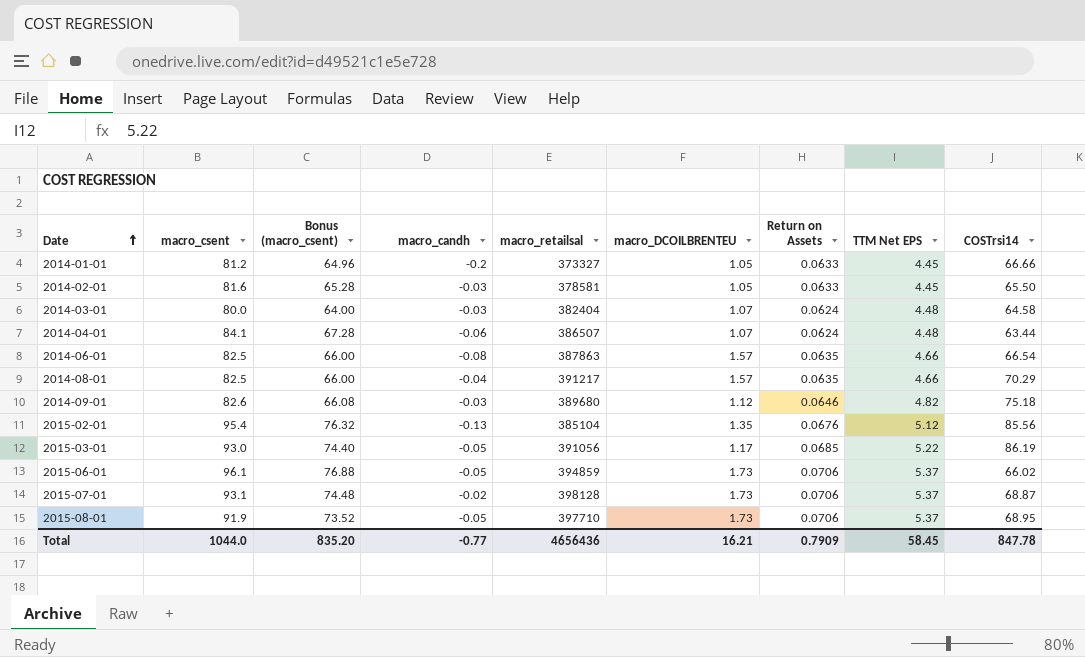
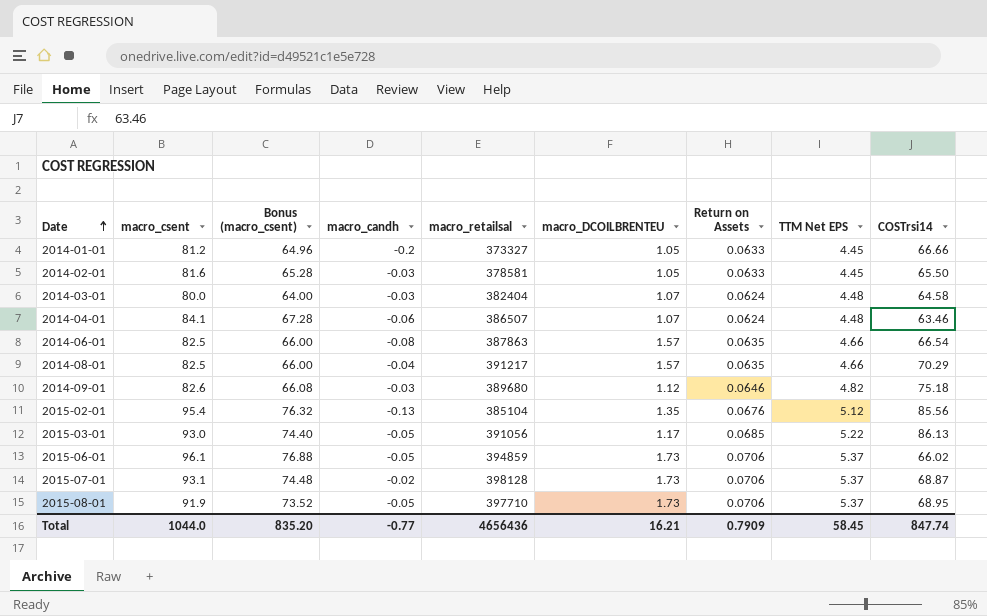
2014-04-01 | COSTrsi14: 63.44 -> 63.46
2015-03-01 | COSTrsi14: 86.19 -> 86.13
Total | COSTrsi14: 847.78 -> 847.74

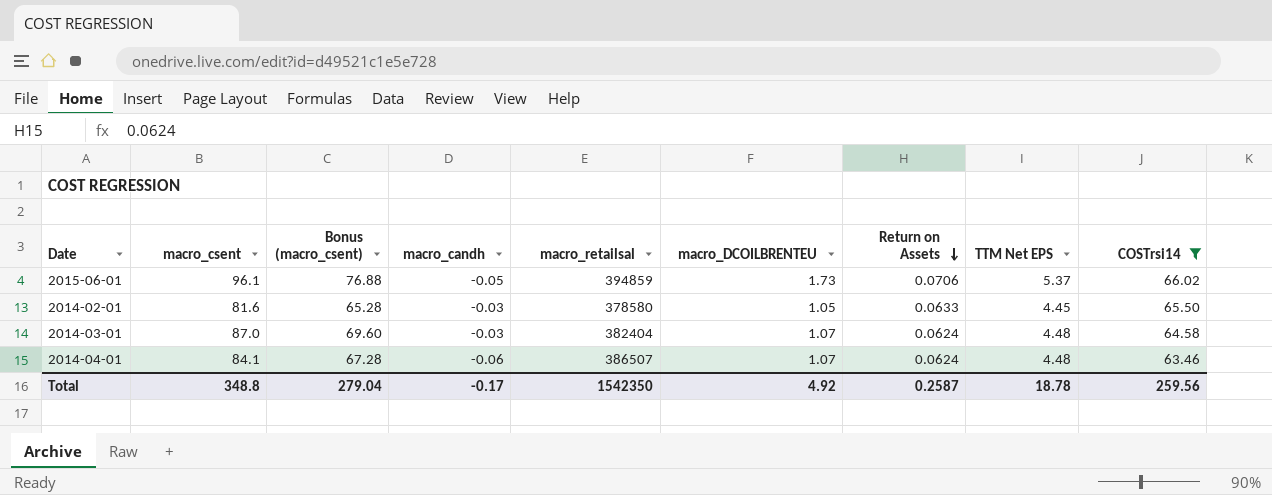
filter: none -> COSTrsi14 <= 66.02
row order: Date ascending -> Return on Assets descending
2014-02-01 | macro_retailsal: 378581 -> 378580
2014-03-01 | macro_csent: 80.0 -> 87.0
2014-03-01 | Bonus (macro_csent): 64.00 -> 69.60
Total | macro_csent: 1044.0 -> 348.8
Total | Bonus (macro_csent): 835.20 -> 279.04
Total | macro_candh: -0.77 -> -0.17
Total | macro_retailsal: 4656436 -> 1542350
Total | macro_DCOILBRENTEU: 16.21 -> 4.92
Total | Return on Assets: 0.7909 -> 0.2587
Total | TTM Net EPS: 58.45 -> 18.78
Total | COSTrsi14: 847.74 -> 259.56

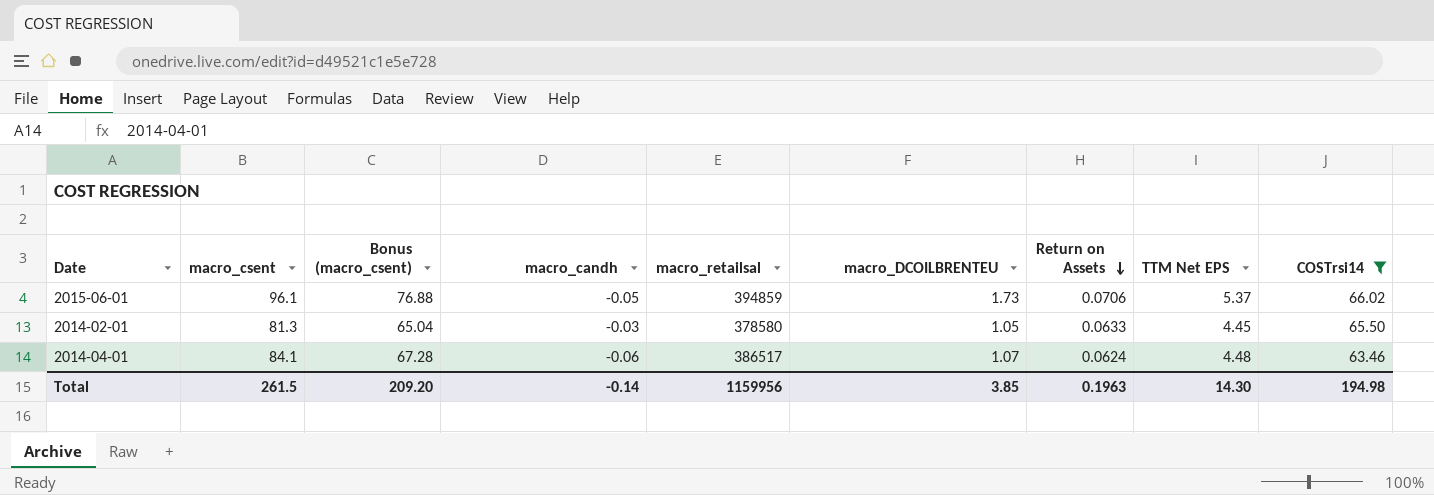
row 2014-03-01: 87.0 | 69.60 | -0.03 | 382404 | 1.07 | 0.0624 | 4.48 | 64.58 -> none
2014-02-01 | macro_csent: 81.6 -> 81.3
2014-02-01 | Bonus (macro_csent): 65.28 -> 65.04
2014-04-01 | macro_retailsal: 386507 -> 386517
Total | macro_csent: 348.8 -> 261.5
Total | Bonus (macro_csent): 279.04 -> 209.20
Total | macro_candh: -0.17 -> -0.14
Total | macro_retailsal: 1542350 -> 1159956
Total | macro_DCOILBRENTEU: 4.92 -> 3.85
Total | Return on Assets: 0.2587 -> 0.1963
Total | TTM Net EPS: 18.78 -> 14.30
Total | COSTrsi14: 259.56 -> 194.98

